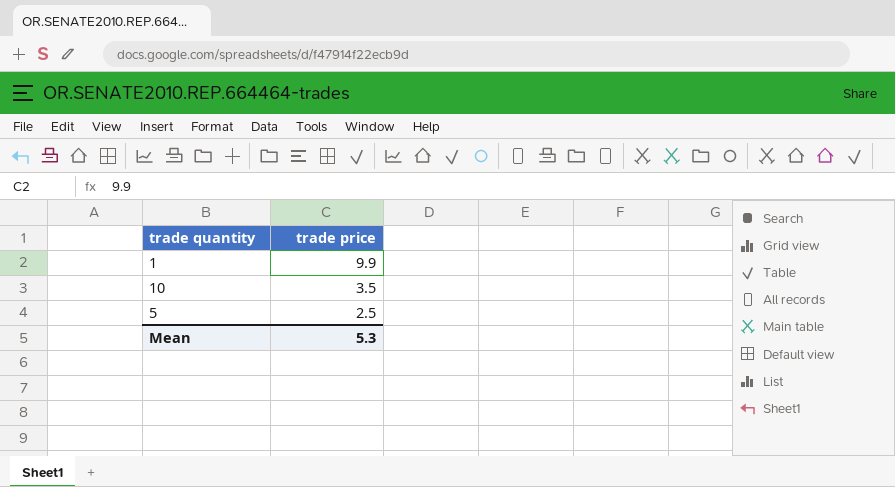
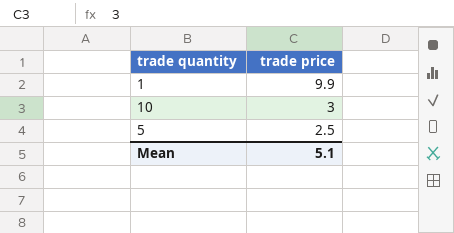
10 | trade price: 3.5 -> 3
Mean | trade price: 5.3 -> 5.1

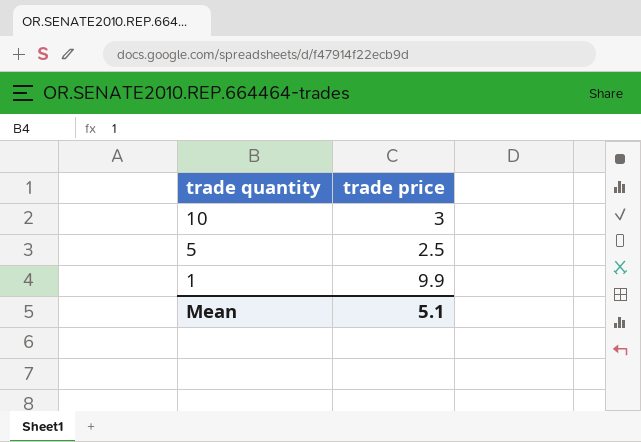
row order: trade price descending -> trade quantity descending

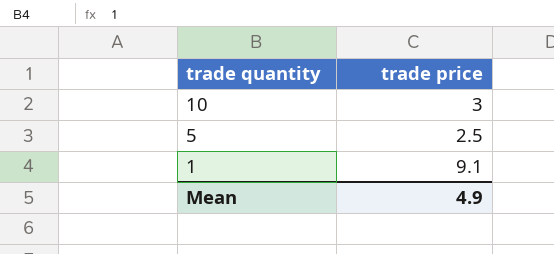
1 | trade price: 9.9 -> 9.1
Mean | trade price: 5.1 -> 4.9

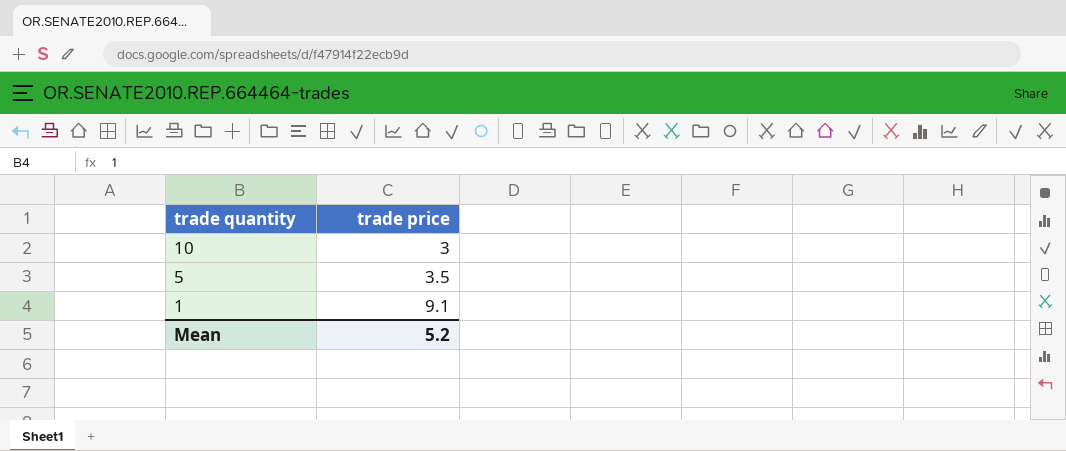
5 | trade price: 2.5 -> 3.5
Mean | trade price: 4.9 -> 5.2

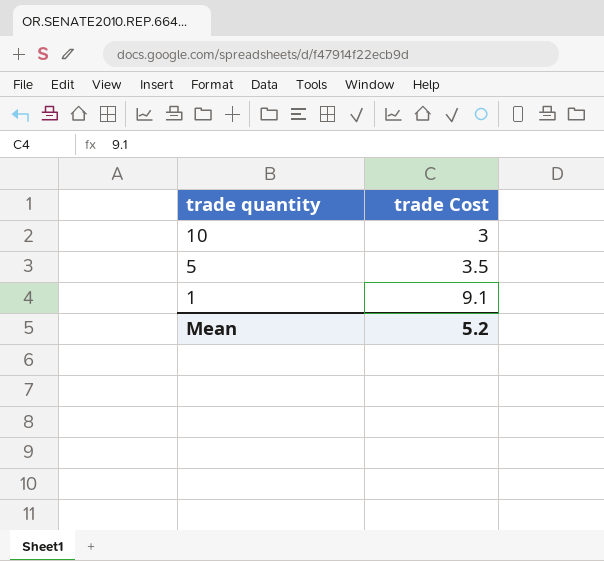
column name: trade price -> trade Cost

